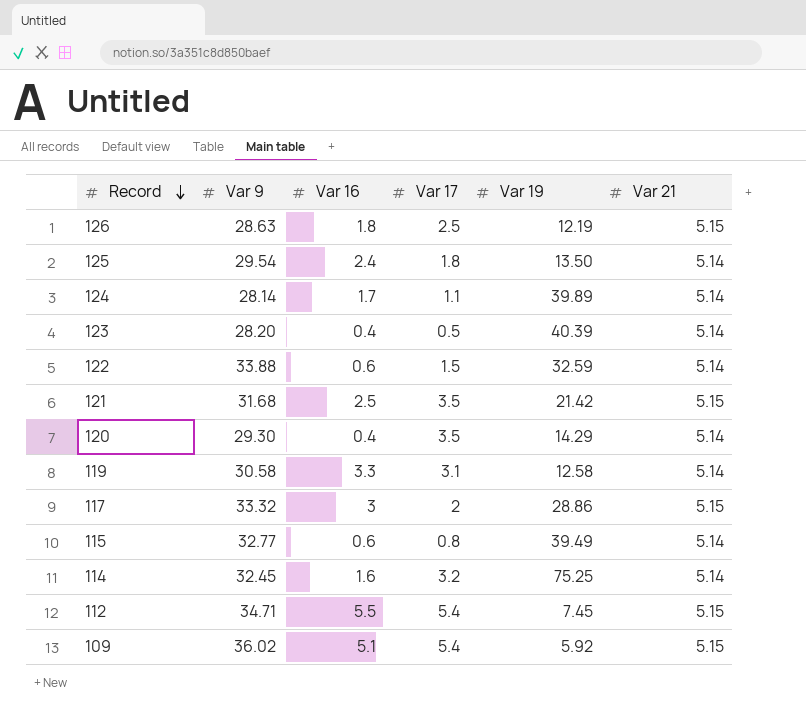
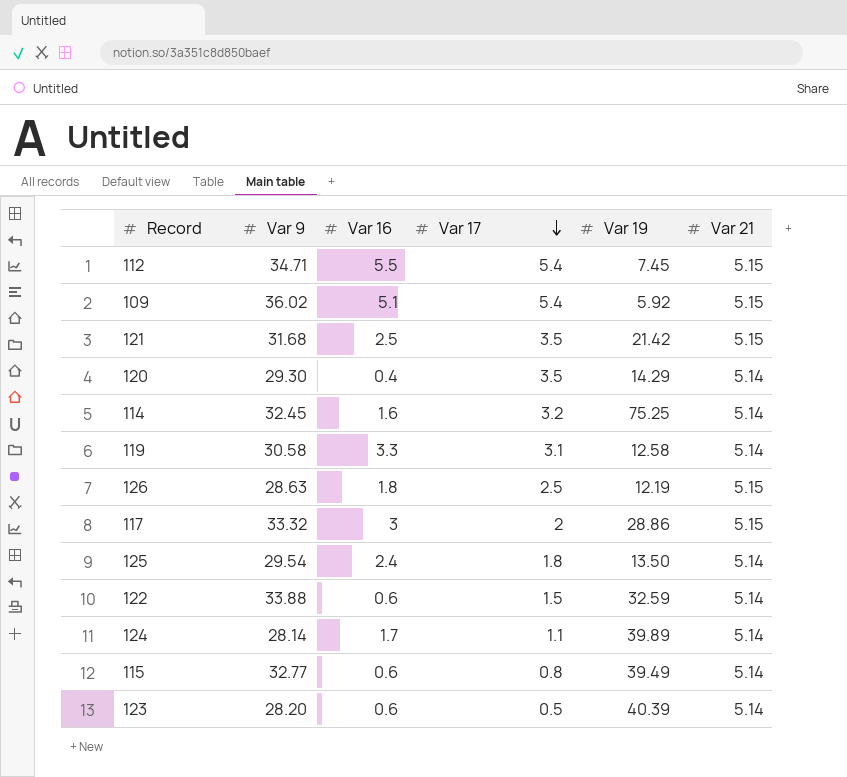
row order: Record descending -> Var 17 descending
123 | Var 16: 0.4 -> 0.6

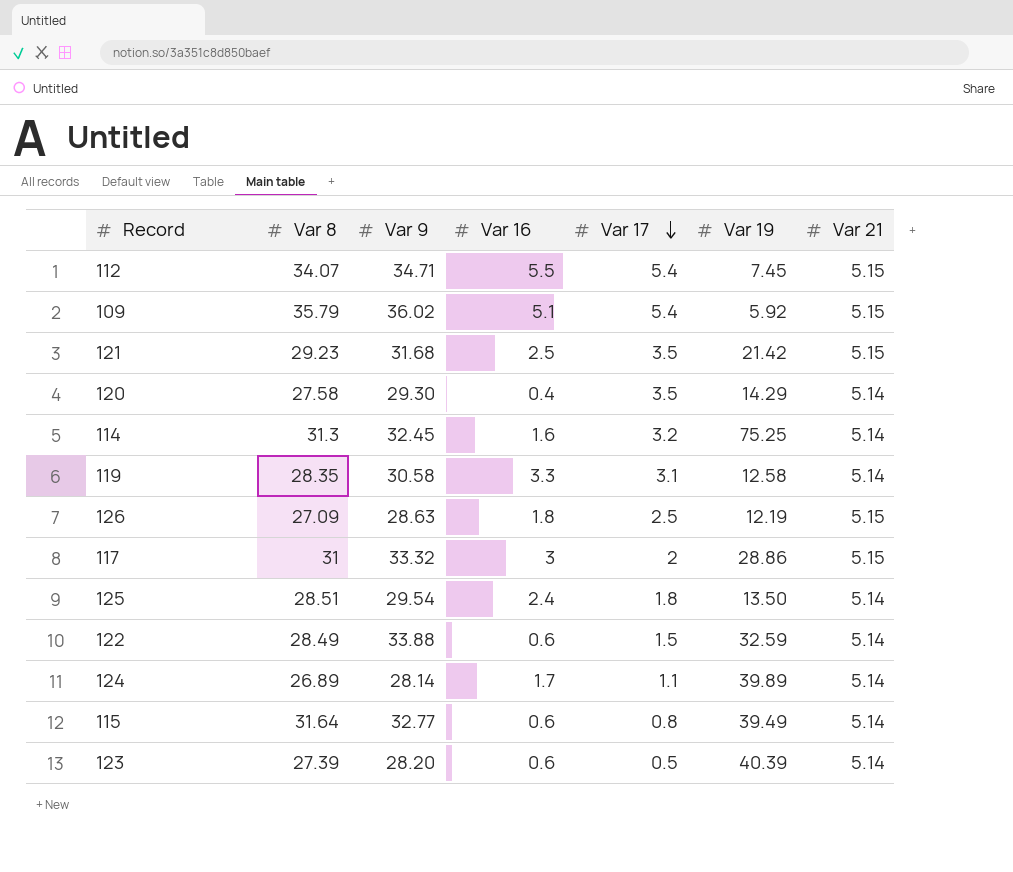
column Var 8 | position: none -> 2

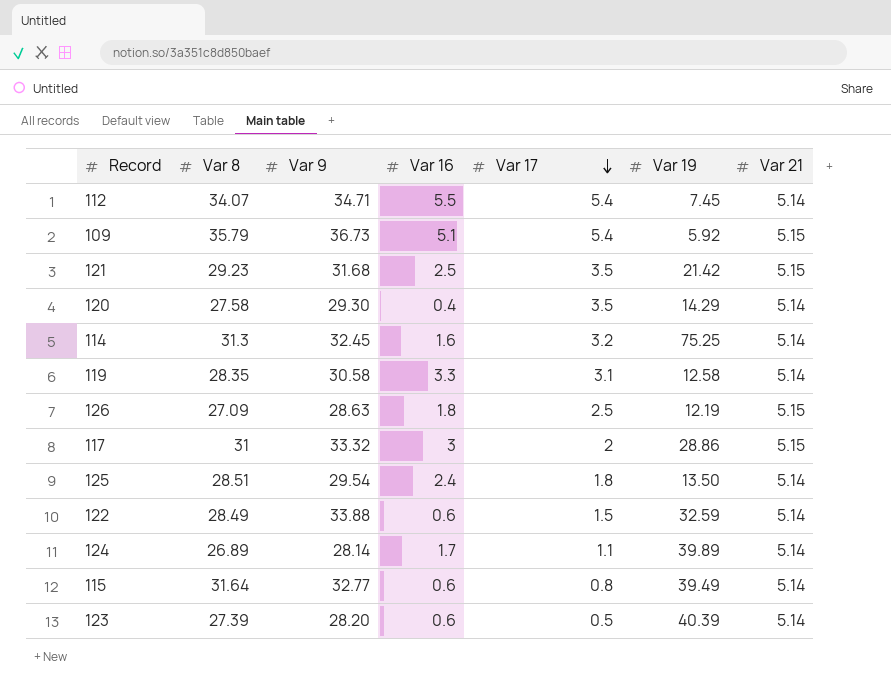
112 | Var 21: 5.15 -> 5.14
109 | Var 9: 36.02 -> 36.73

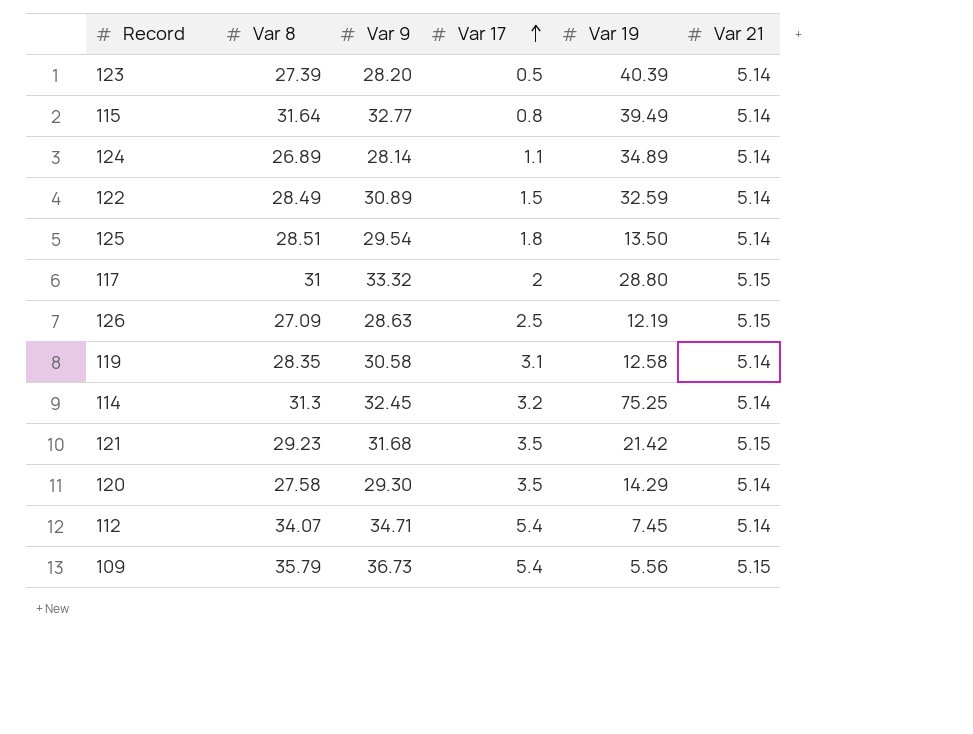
row order: Var 17 descending -> Var 17 ascending
column Var 16 | position: 4 -> none
124 | Var 19: 39.89 -> 34.89
122 | Var 9: 33.88 -> 30.89
117 | Var 19: 28.86 -> 28.80
109 | Var 19: 5.92 -> 5.56

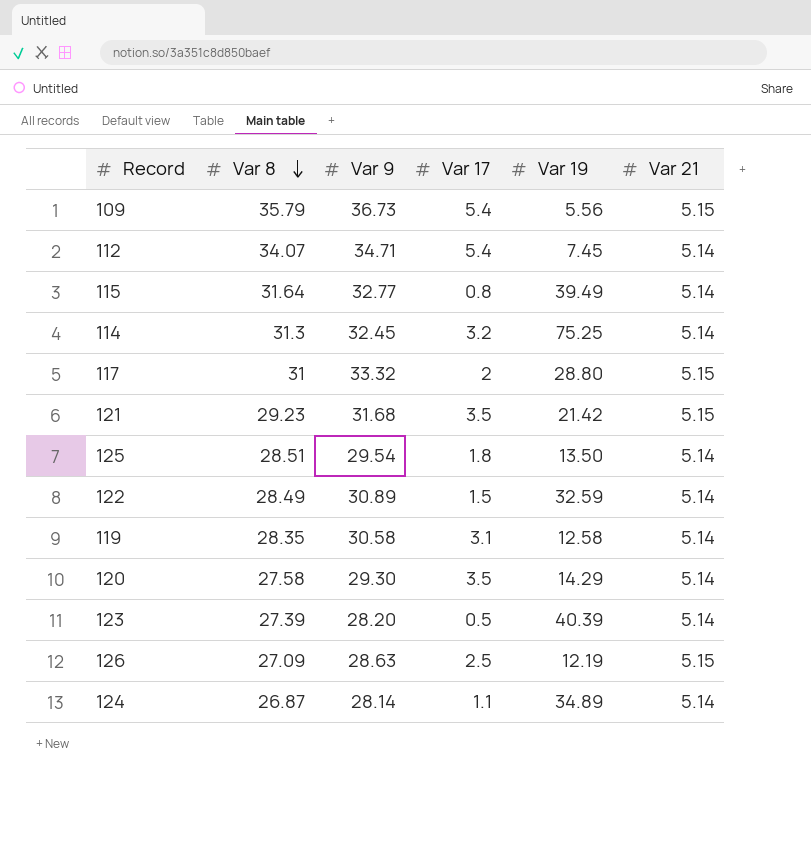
row order: Var 17 ascending -> Var 8 descending
124 | Var 8: 26.89 -> 26.87

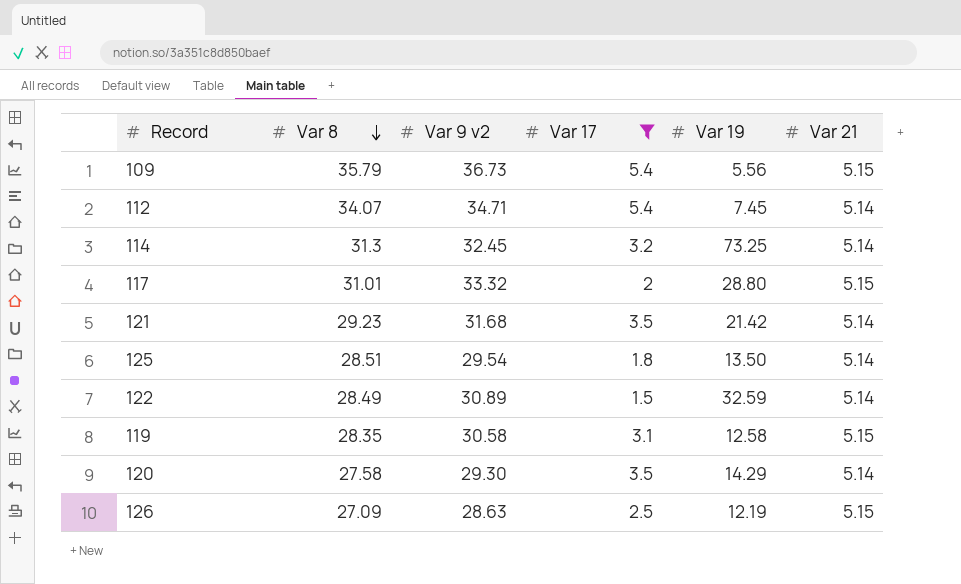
filter: none -> Var 17 >= 1.5
column name: Var 9 -> Var 9 v2
114 | Var 19: 75.25 -> 73.25
117 | Var 8: 31 -> 31.01
121 | Var 21: 5.15 -> 5.14
119 | Var 21: 5.14 -> 5.15

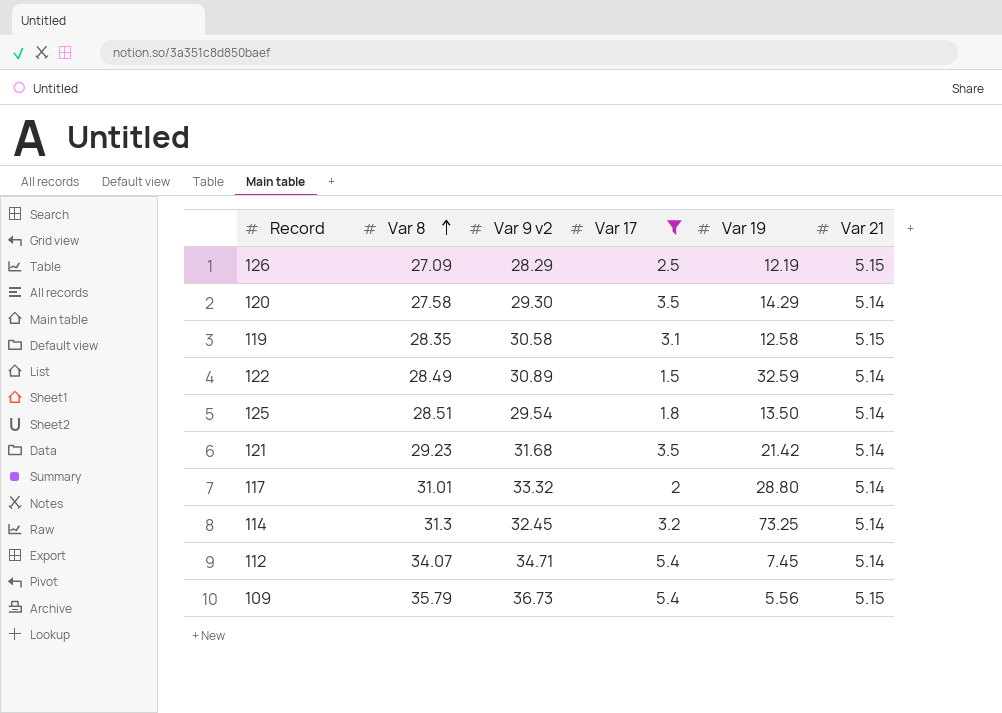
row order: Var 8 descending -> Var 8 ascending
126 | Var 9 v2: 28.63 -> 28.29
117 | Var 21: 5.15 -> 5.14

